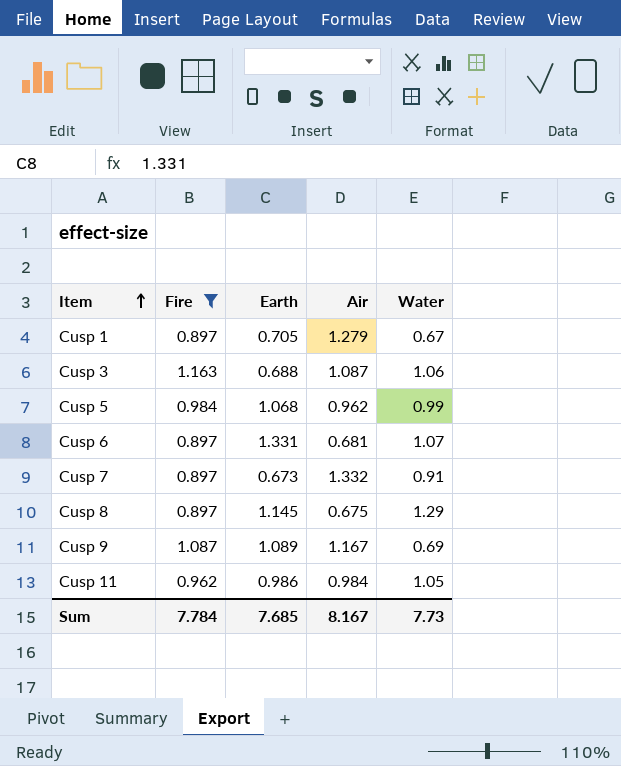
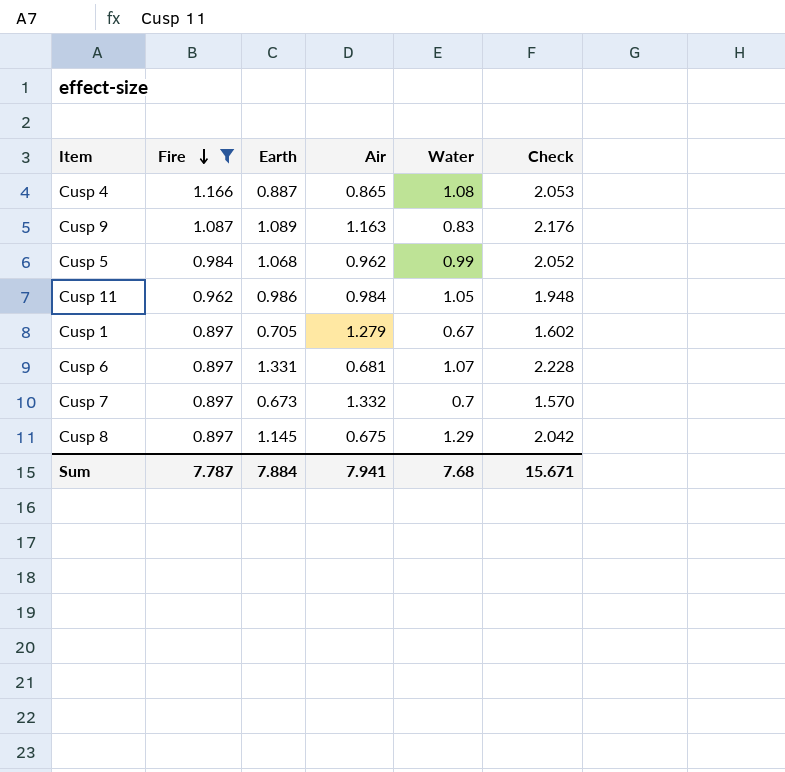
row order: Item ascending -> Fire descending
column Check | formula: none -> [Fire] + [Earth]
row Cusp 3: 1.163 | 0.688 | 1.087 | 1.06 -> none
row Cusp 4: none -> 1.166 | 0.887 | 0.865 | 1.08 | 2.053
Cusp 9 | Air: 1.167 -> 1.163
Cusp 9 | Water: 0.69 -> 0.83
Cusp 7 | Water: 0.91 -> 0.7
Sum | Fire: 7.784 -> 7.787
Sum | Earth: 7.685 -> 7.884
Sum | Air: 8.167 -> 7.941
Sum | Water: 7.73 -> 7.68

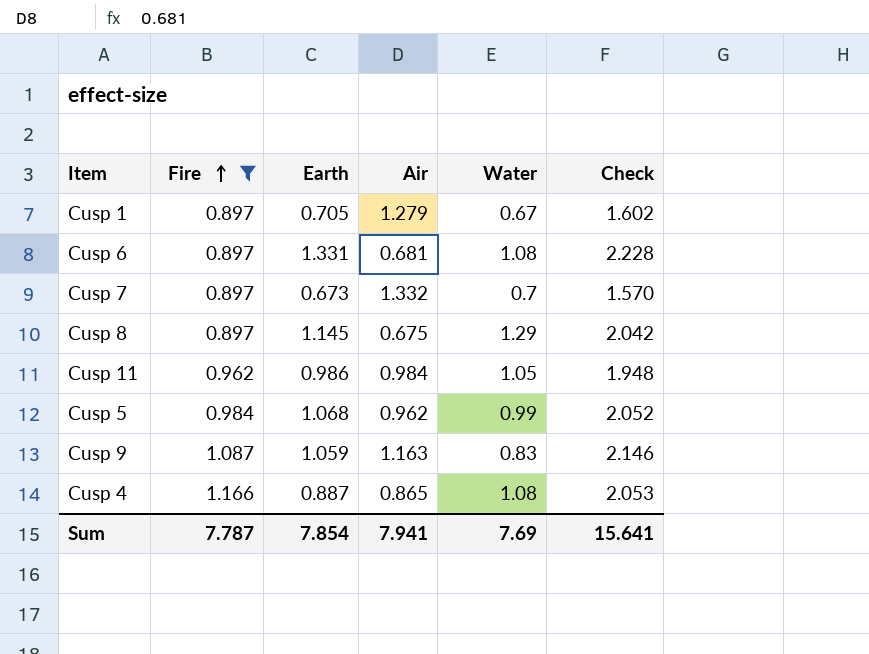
row order: Fire descending -> Fire ascending
Cusp 6 | Water: 1.07 -> 1.08
Cusp 9 | Earth: 1.089 -> 1.059
Cusp 9 | Check: 2.176 -> 2.146
Sum | Earth: 7.884 -> 7.854
Sum | Water: 7.68 -> 7.69
Sum | Check: 15.671 -> 15.641

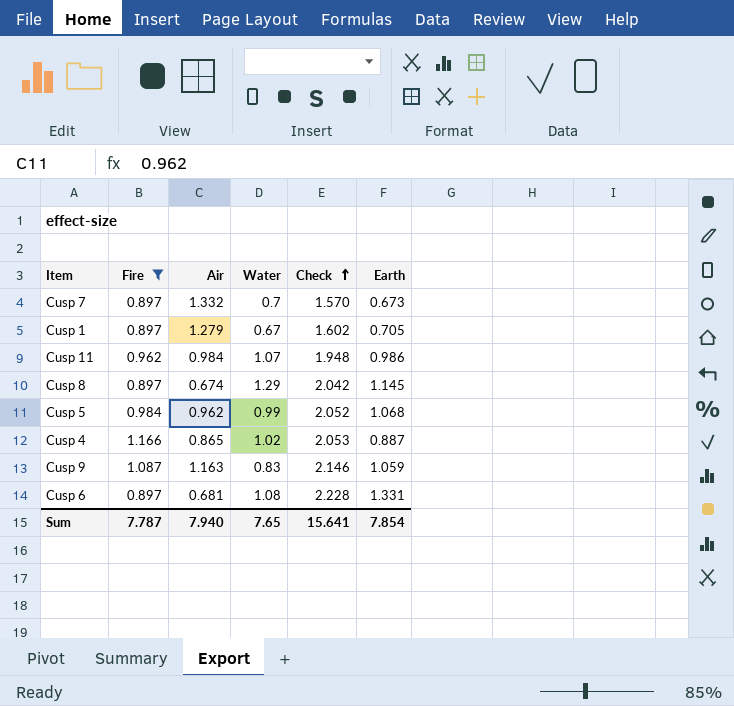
row order: Fire ascending -> Check ascending
column Earth | position: 3 -> 6
Cusp 11 | Water: 1.05 -> 1.07
Cusp 8 | Air: 0.675 -> 0.674
Cusp 4 | Water: 1.08 -> 1.02
Sum | Air: 7.941 -> 7.940
Sum | Water: 7.69 -> 7.65

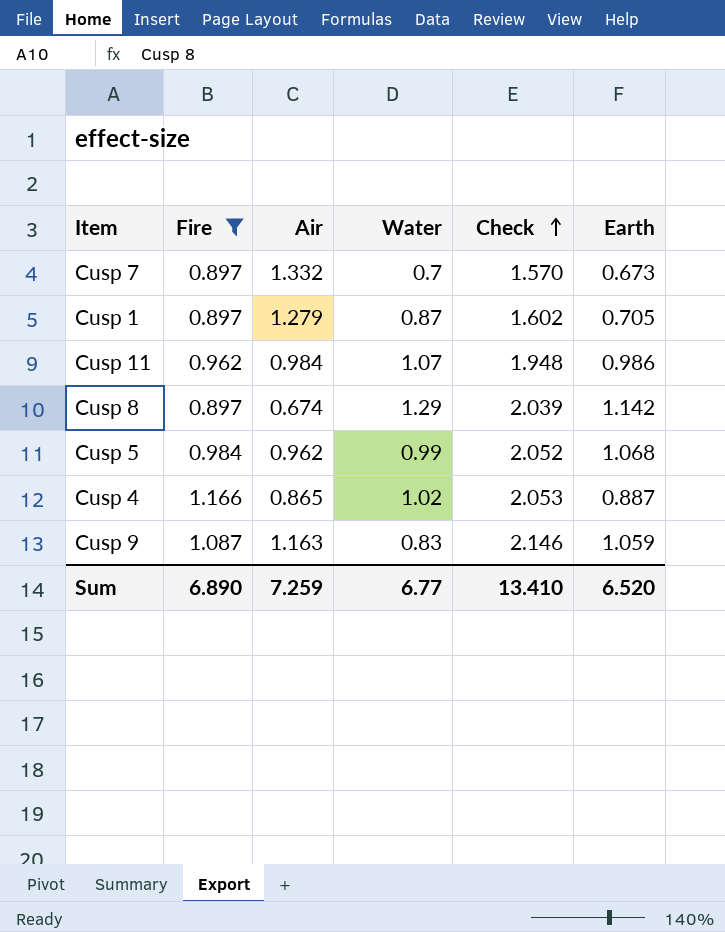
row Cusp 6: 0.897 | 0.681 | 1.08 | 2.228 | 1.331 -> none
Cusp 1 | Water: 0.67 -> 0.87
Cusp 8 | Check: 2.042 -> 2.039
Cusp 8 | Earth: 1.145 -> 1.142
Sum | Fire: 7.787 -> 6.890
Sum | Air: 7.940 -> 7.259
Sum | Water: 7.65 -> 6.77
Sum | Check: 15.641 -> 13.410
Sum | Earth: 7.854 -> 6.520

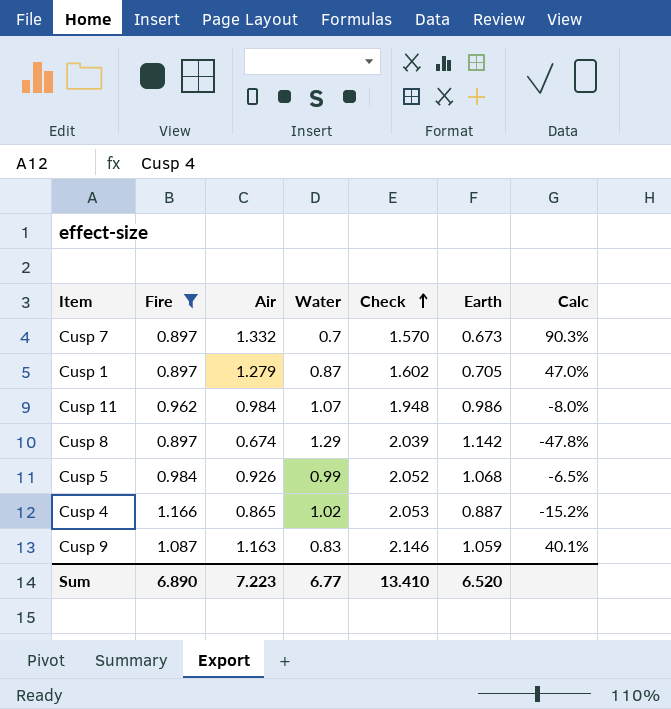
column Calc | formula: none -> ([Air] - [Water]) / [Water]
Cusp 5 | Air: 0.962 -> 0.926
Sum | Air: 7.259 -> 7.223

